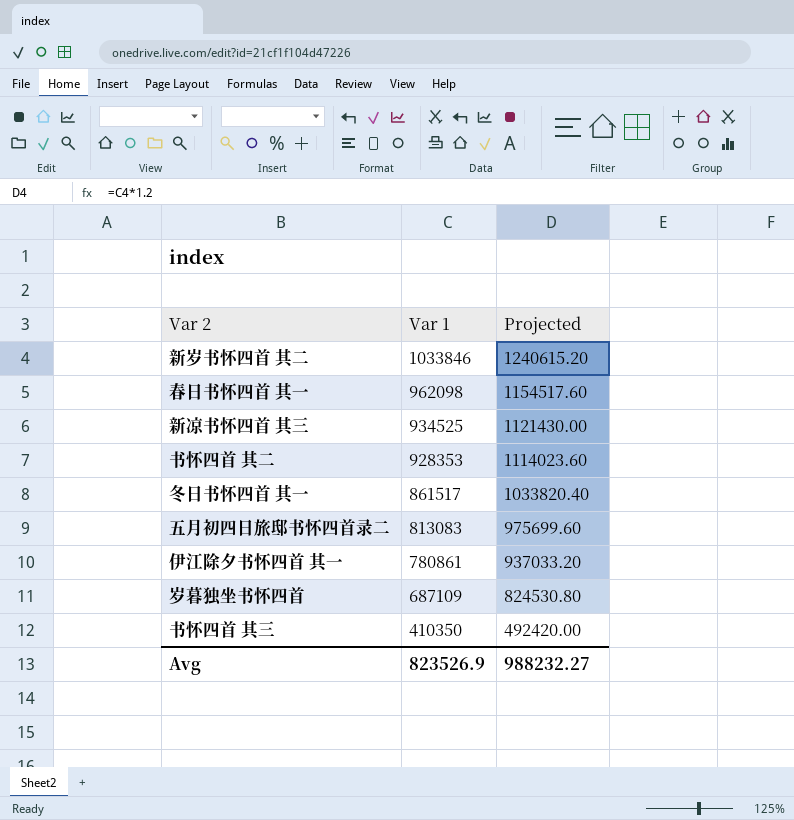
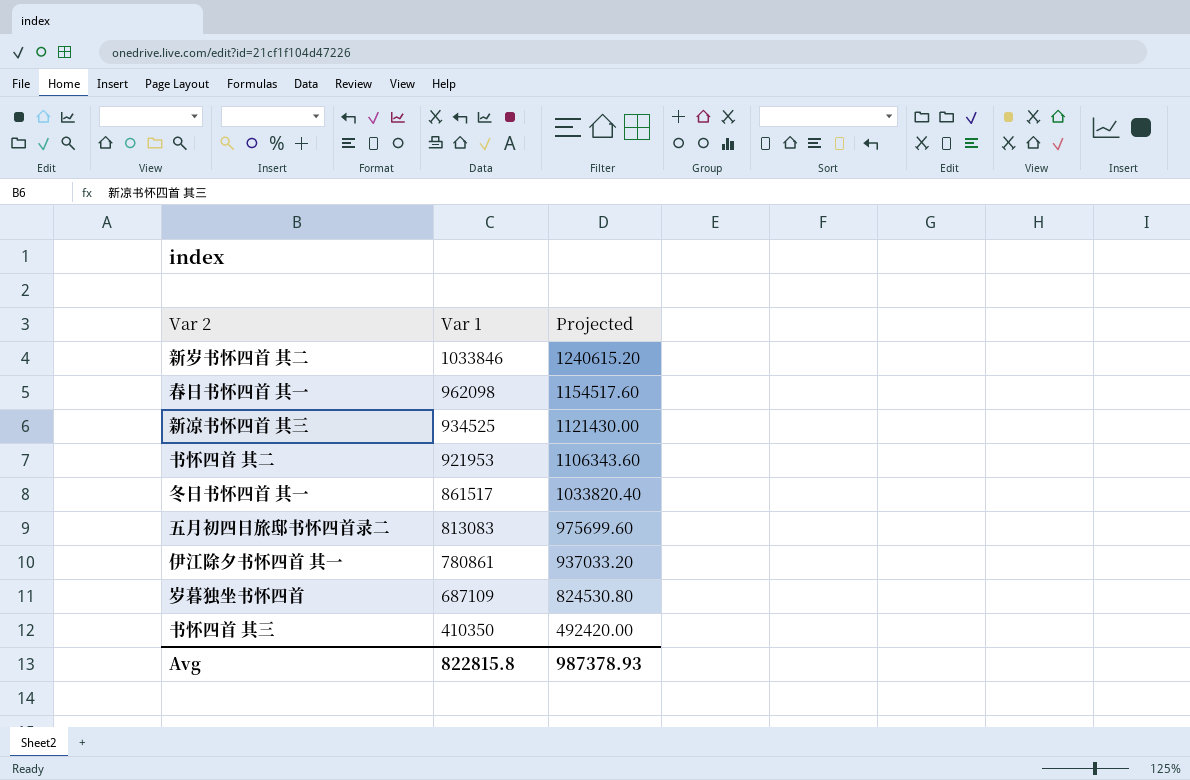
书怀四首 其二 | Var 1: 928353 -> 921953
书怀四首 其二 | Projected: 1114023.60 -> 1106343.60
Avg | Var 1: 823526.9 -> 822815.8
Avg | Projected: 988232.27 -> 987378.93

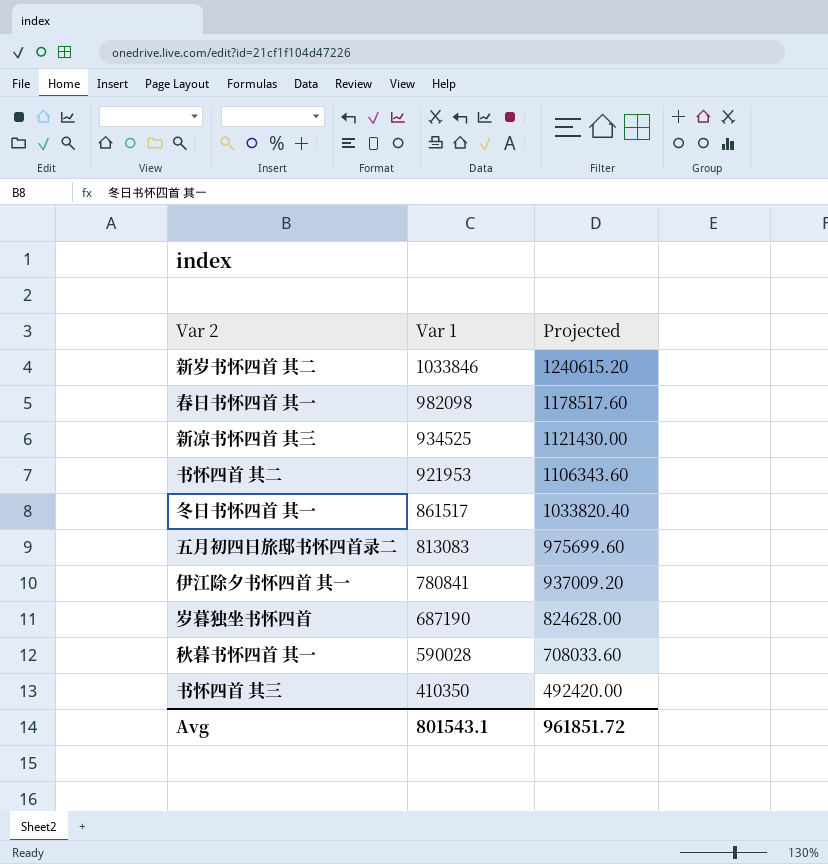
春日书怀四首 其一 | Var 1: 962098 -> 982098
春日书怀四首 其一 | Projected: 1154517.60 -> 1178517.60
伊江除夕书怀四首 其一 | Var 1: 780861 -> 780841
伊江除夕书怀四首 其一 | Projected: 937033.20 -> 937009.20
岁暮独坐书怀四首 | Var 1: 687109 -> 687190
岁暮独坐书怀四首 | Projected: 824530.80 -> 824628.00
row 秋暮书怀四首 其一: none -> 590028 | 708033.60
Avg | Var 1: 822815.8 -> 801543.1
Avg | Projected: 987378.93 -> 961851.72

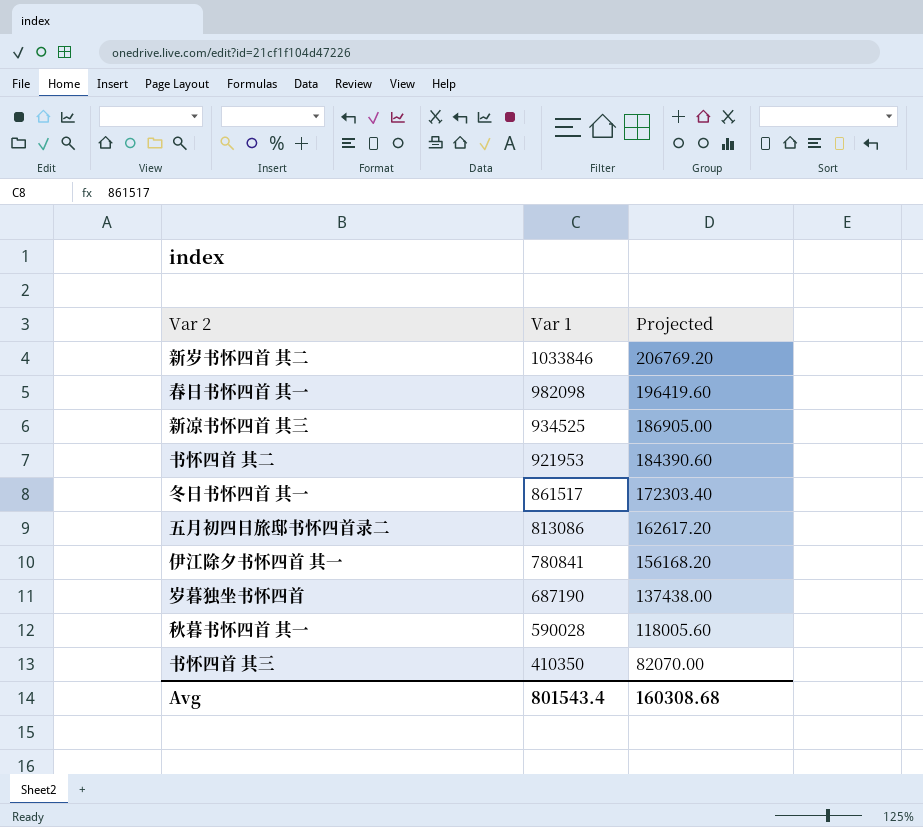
column Projected | formula: [Var 1] * 1.2 -> [Var 1] * 0.2
五月初四日旅邸书怀四首录二 | Var 1: 813083 -> 813086
Avg | Var 1: 801543.1 -> 801543.4
Avg | Projected: 961851.72 -> 160308.68

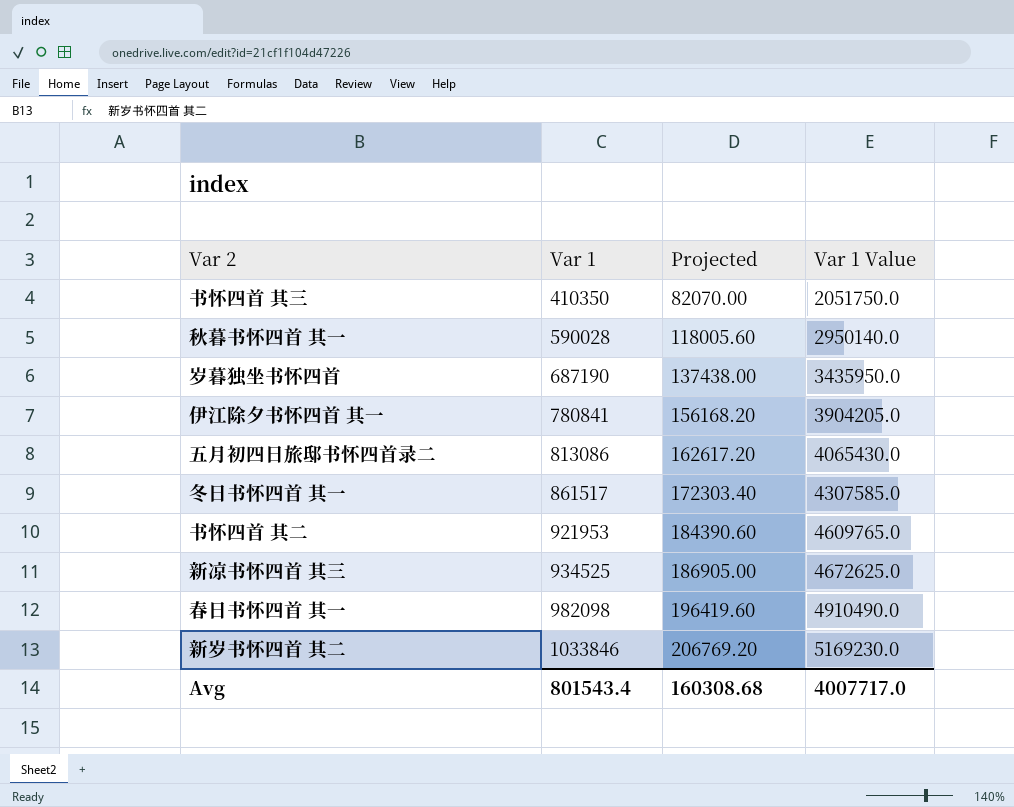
row order: Var 1 descending -> Var 1 ascending
column Var 1 Value | formula: none -> [Var 1] * 5

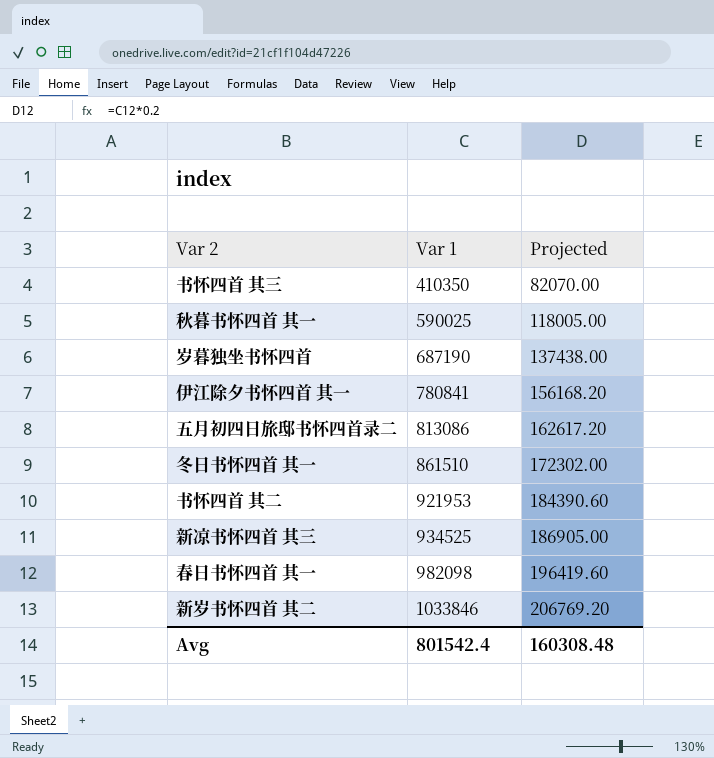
column Var 1 Value | formula: [Var 1] * 5 -> none
秋暮书怀四首 其一 | Var 1: 590028 -> 590025
秋暮书怀四首 其一 | Projected: 118005.60 -> 118005.00
冬日书怀四首 其一 | Var 1: 861517 -> 861510
冬日书怀四首 其一 | Projected: 172303.40 -> 172302.00
Avg | Var 1: 801543.4 -> 801542.4
Avg | Projected: 160308.68 -> 160308.48

